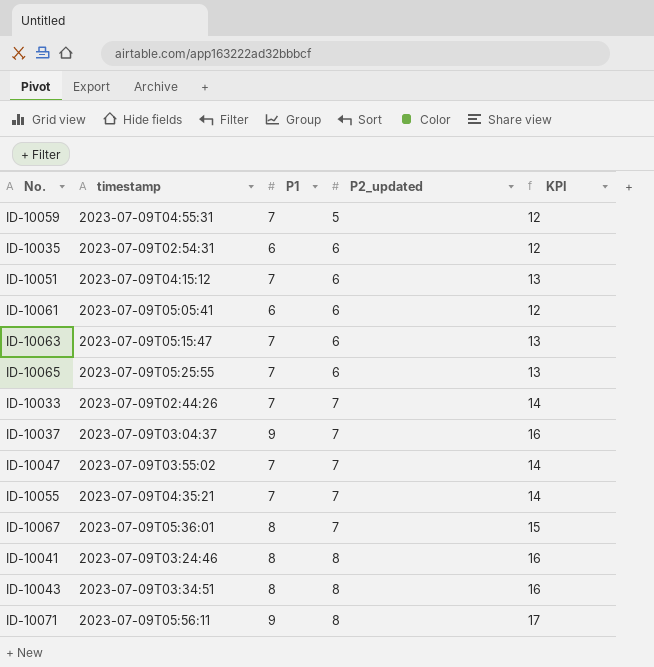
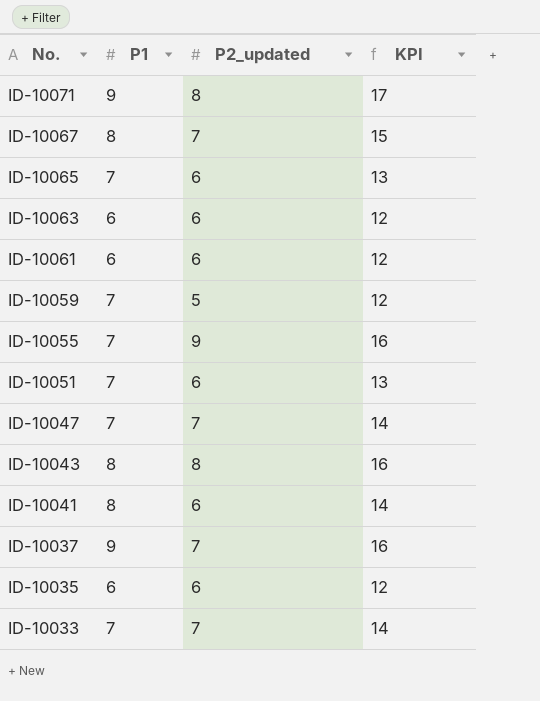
row order: P2_updated ascending -> No. descending
column timestamp | position: 2 -> none
ID-10063 | P1: 7 -> 6
ID-10063 | KPI: 13 -> 12
ID-10055 | P2_updated: 7 -> 9
ID-10055 | KPI: 14 -> 16
ID-10041 | P2_updated: 8 -> 6
ID-10041 | KPI: 16 -> 14

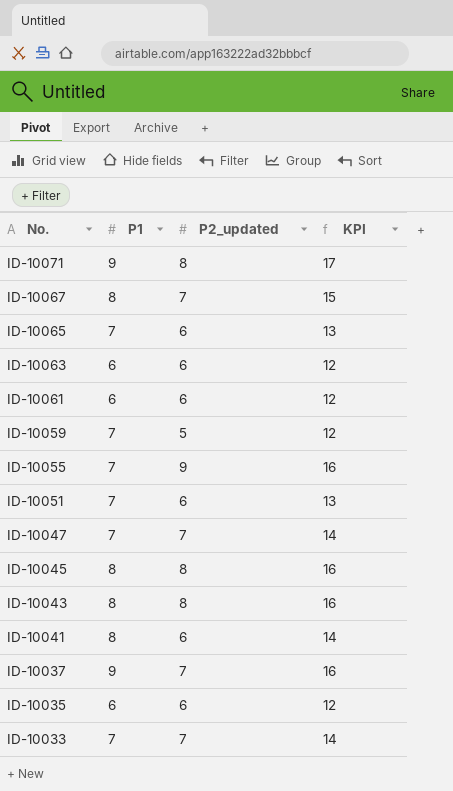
row ID-10045: none -> 8 | 8 | 16

